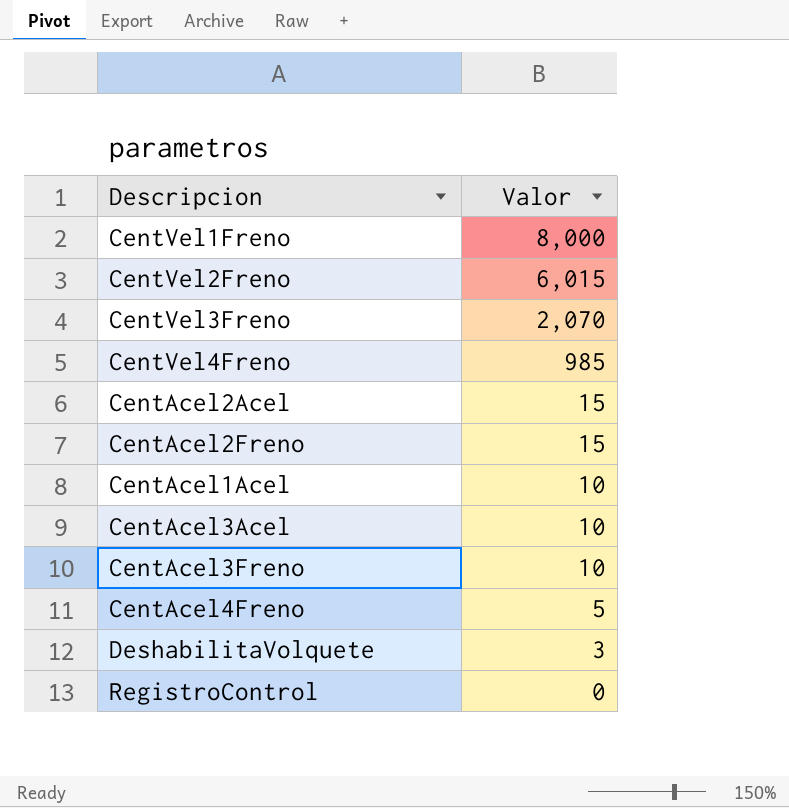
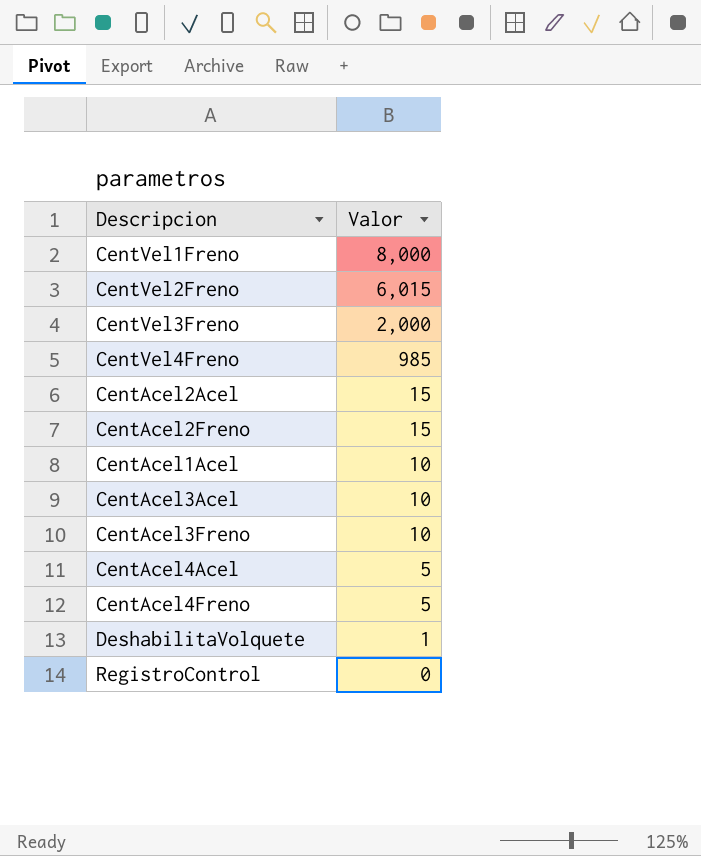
CentVel3Freno | Valor: 2,070 -> 2,000
row CentAcel4Acel: none -> 5
DeshabilitaVolquete | Valor: 3 -> 1

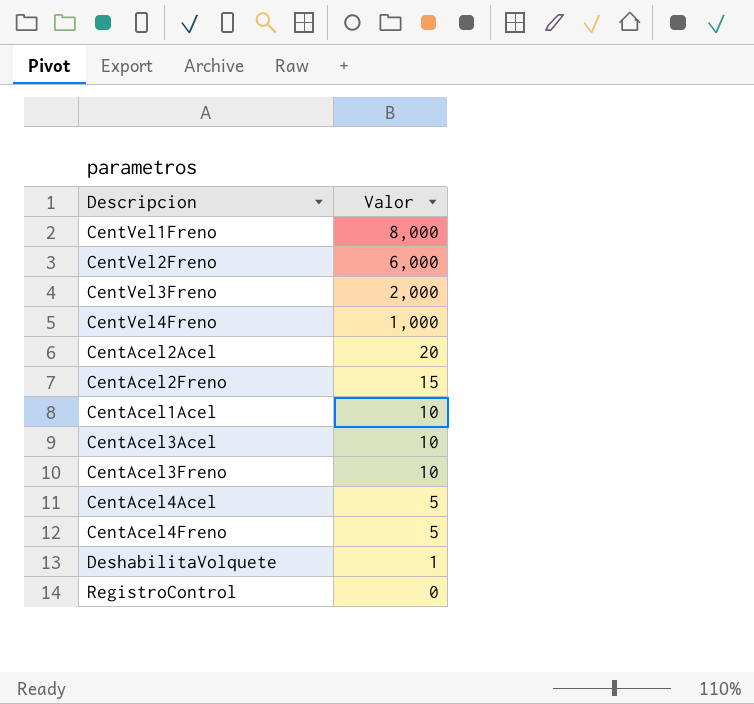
CentVel2Freno | Valor: 6,015 -> 6,000
CentVel4Freno | Valor: 985 -> 1,000
CentAcel2Acel | Valor: 15 -> 20

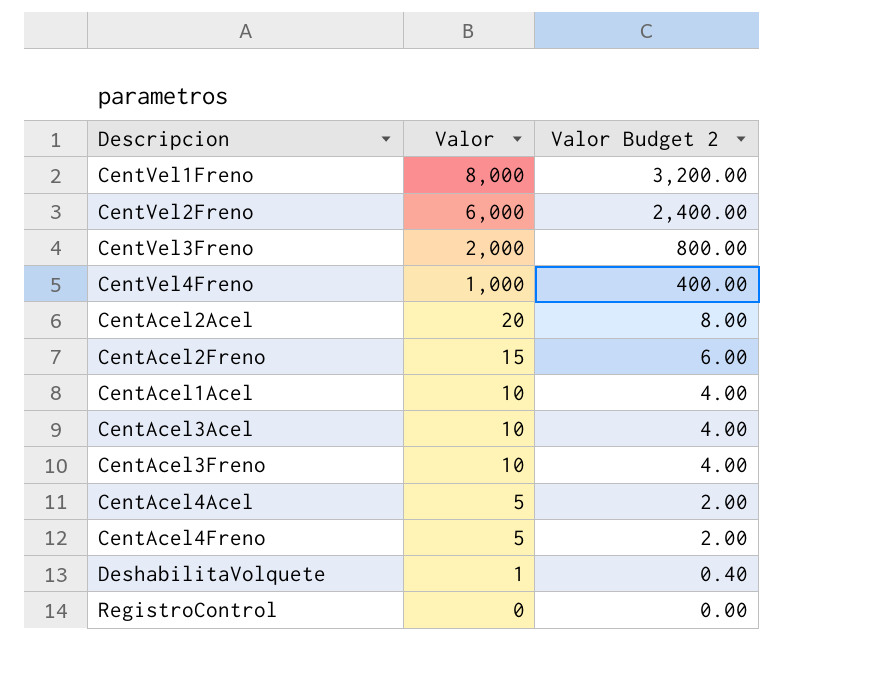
column Valor Budget 2 | formula: none -> [Valor] * 0.4

